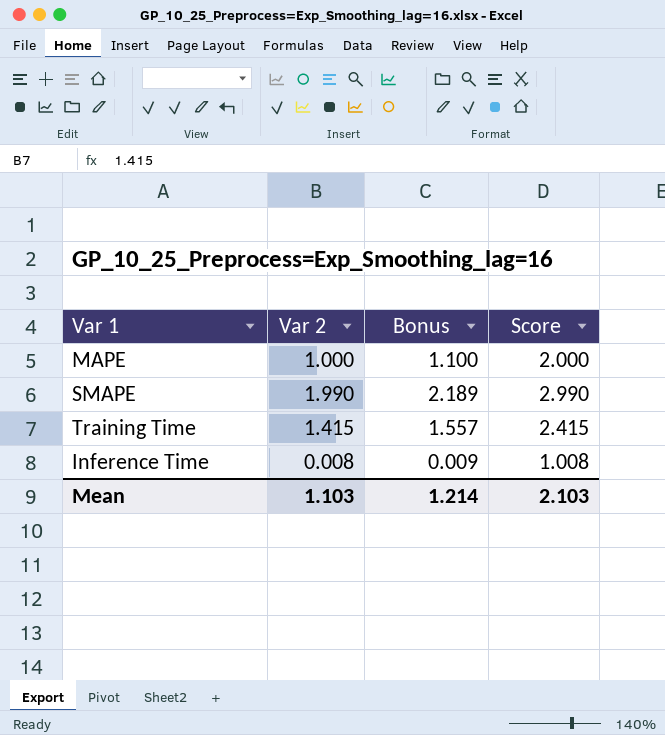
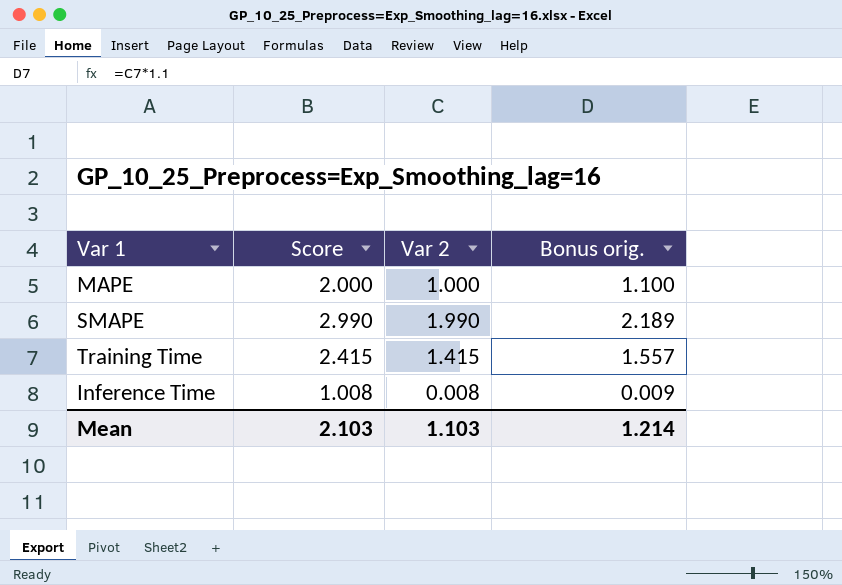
column Score | position: 4 -> 2
column name: Bonus -> Bonus orig.

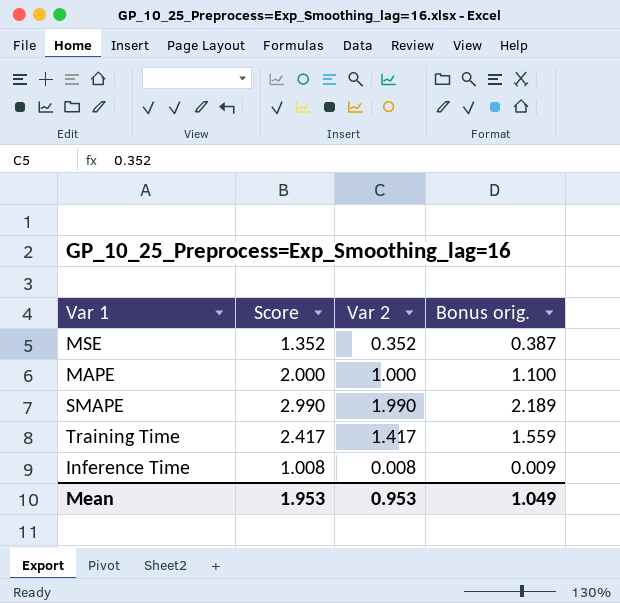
row MSE: none -> 1.352 | 0.352 | 0.387
Training Time | Score: 2.415 -> 2.417
Training Time | Var 2: 1.415 -> 1.417
Training Time | Bonus orig.: 1.557 -> 1.559
Mean | Score: 2.103 -> 1.953
Mean | Var 2: 1.103 -> 0.953
Mean | Bonus orig.: 1.214 -> 1.049

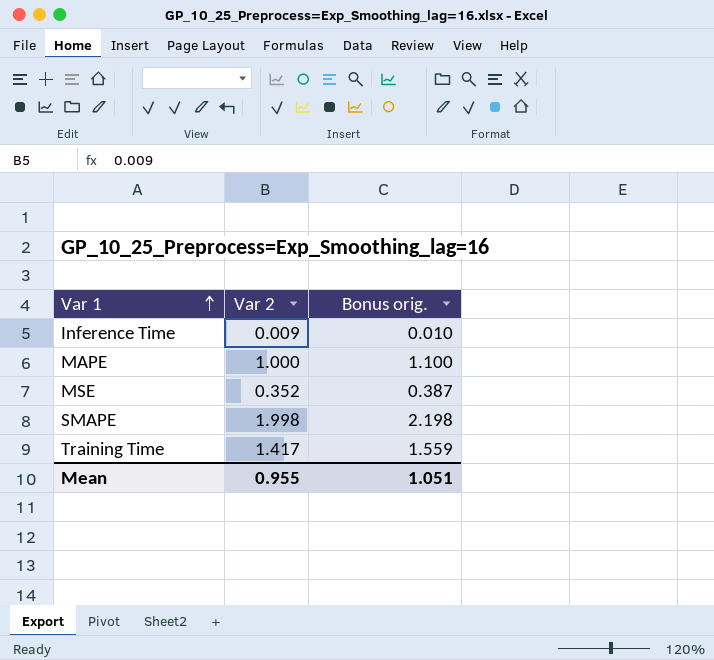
row order: none -> Var 1 ascending
column Score | formula: [Var 2] + 1 -> none
Inference Time | Var 2: 0.008 -> 0.009
Inference Time | Bonus orig.: 0.009 -> 0.010
SMAPE | Var 2: 1.990 -> 1.998
SMAPE | Bonus orig.: 2.189 -> 2.198
Mean | Var 2: 0.953 -> 0.955
Mean | Bonus orig.: 1.049 -> 1.051

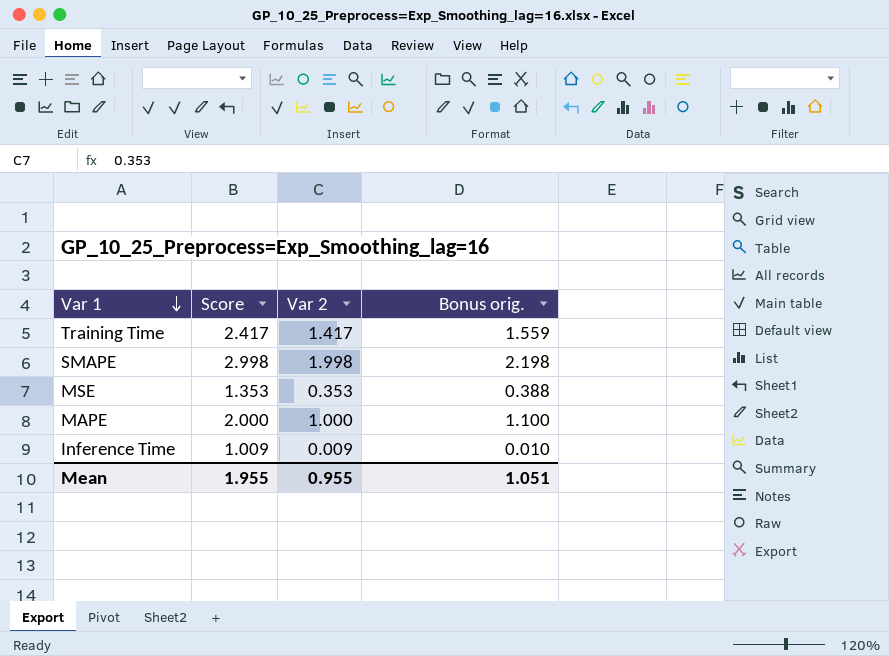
row order: Var 1 ascending -> Var 1 descending
column Score | formula: none -> [Var 2] + 1
MSE | Var 2: 0.352 -> 0.353
MSE | Bonus orig.: 0.387 -> 0.388

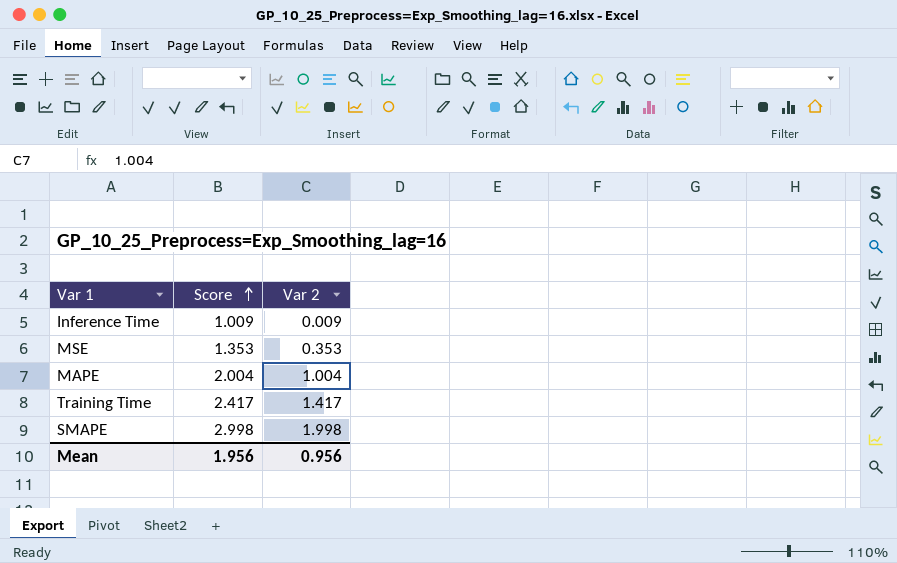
row order: Var 1 descending -> Score ascending
column Bonus orig. | formula: [Var 2] * 1.1 -> none
MAPE | Score: 2.000 -> 2.004
MAPE | Var 2: 1.000 -> 1.004
Mean | Score: 1.955 -> 1.956
Mean | Var 2: 0.955 -> 0.956

